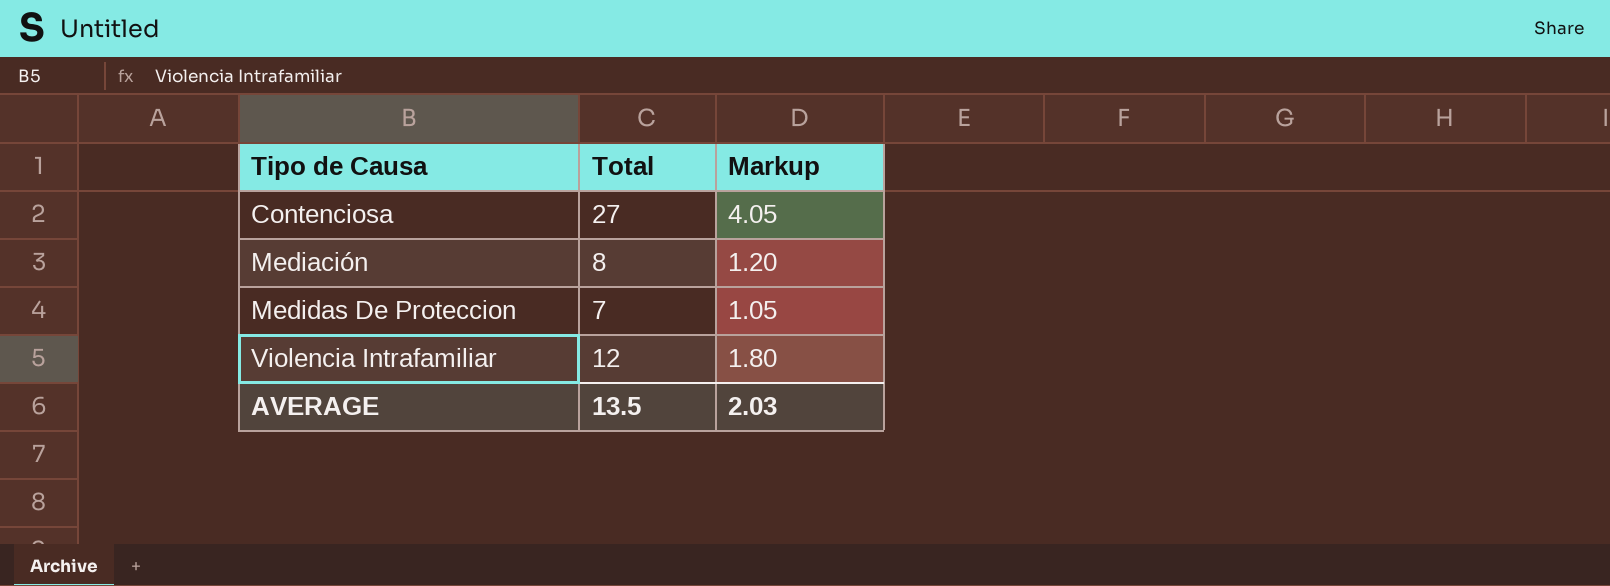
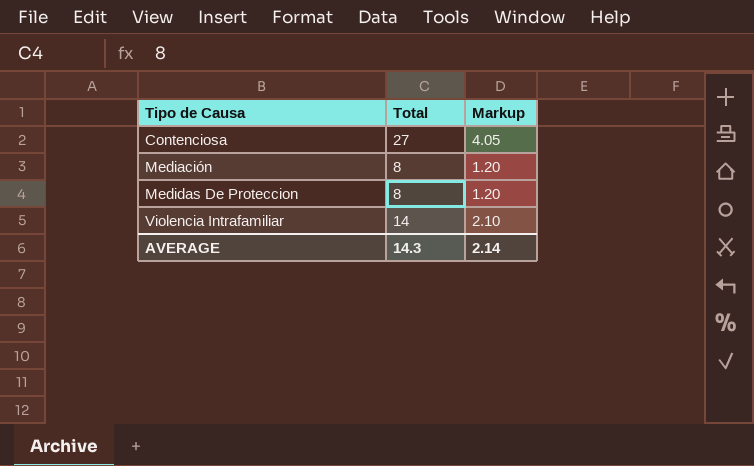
Medidas De Proteccion | Total: 7 -> 8
Medidas De Proteccion | Markup: 1.05 -> 1.20
Violencia Intrafamiliar | Total: 12 -> 14
Violencia Intrafamiliar | Markup: 1.80 -> 2.10
AVERAGE | Total: 13.5 -> 14.3
AVERAGE | Markup: 2.03 -> 2.14

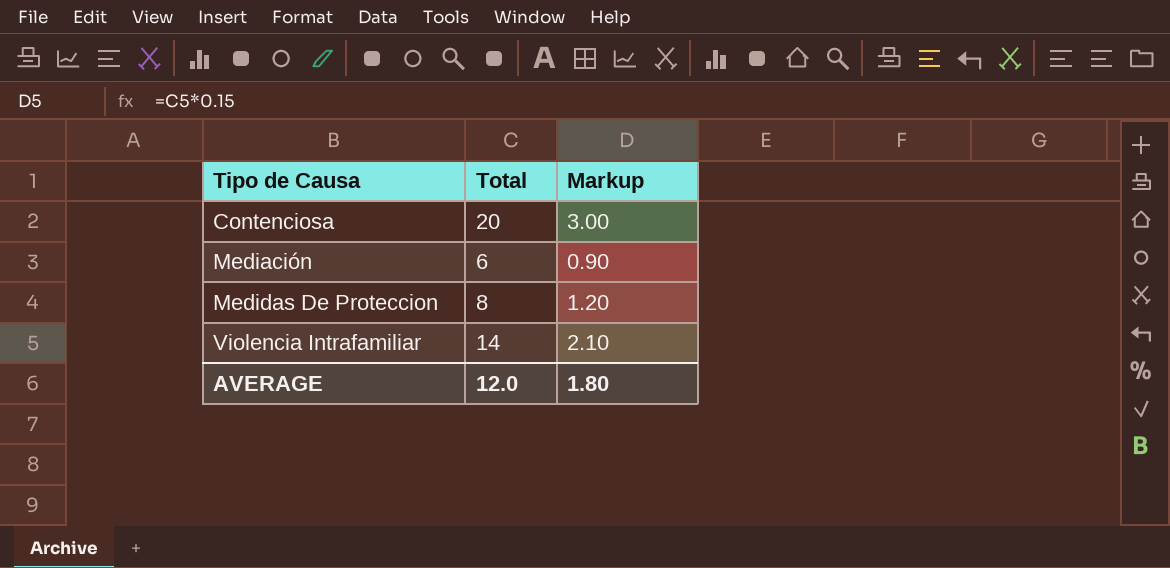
Contenciosa | Total: 27 -> 20
Contenciosa | Markup: 4.05 -> 3.00
Mediación | Total: 8 -> 6
Mediación | Markup: 1.20 -> 0.90
AVERAGE | Total: 14.3 -> 12.0
AVERAGE | Markup: 2.14 -> 1.80

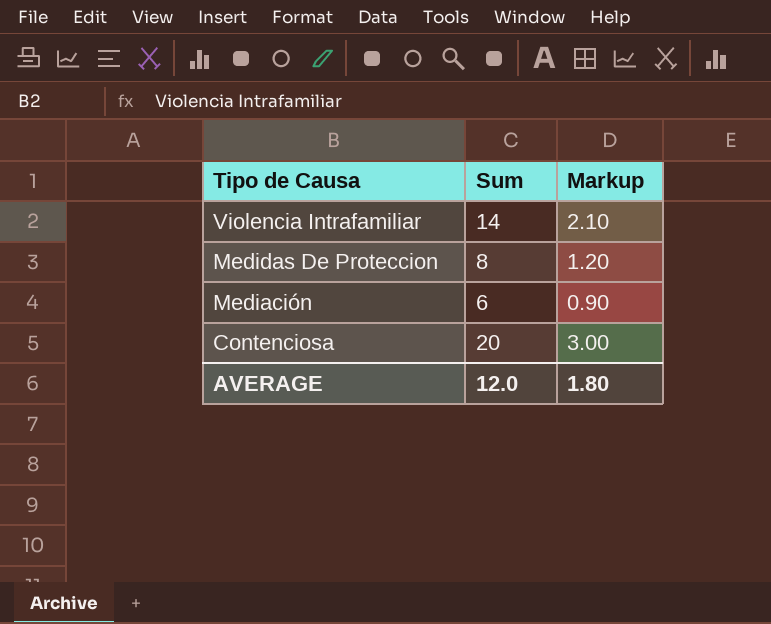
row order: Tipo de Causa ascending -> Tipo de Causa descending
column name: Total -> Sum

